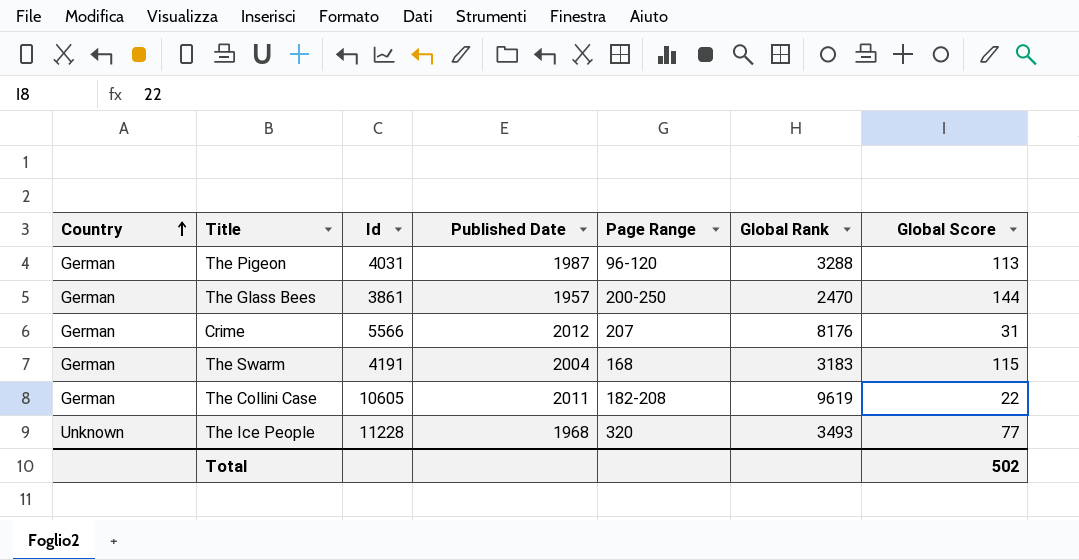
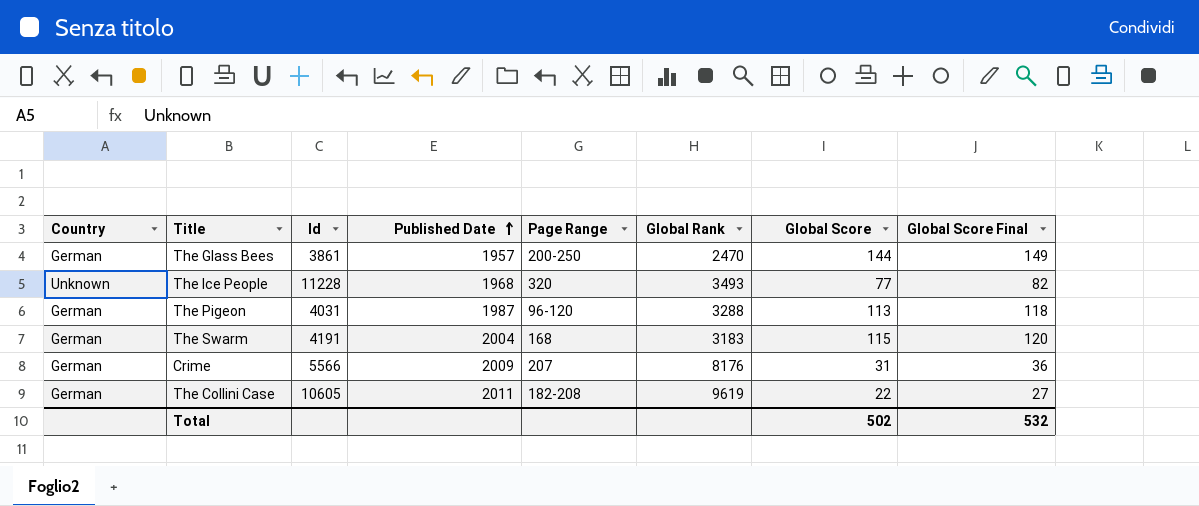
row order: Country ascending -> Published Date ascending
column Global Score Final | formula: none -> [Global Score] + 5
Crime | Published Date: 2012 -> 2009

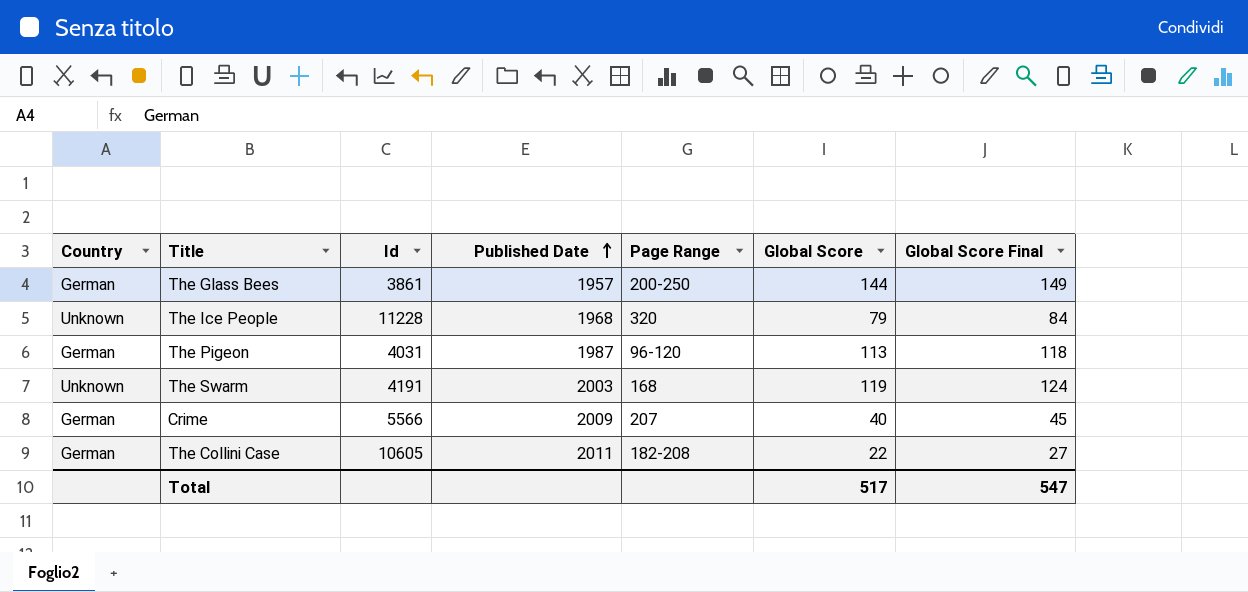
column Global Rank | position: 6 -> none
The Ice People | Global Score: 77 -> 79
The Ice People | Global Score Final: 82 -> 84
The Swarm | Country: German -> Unknown
The Swarm | Published Date: 2004 -> 2003
The Swarm | Global Score: 115 -> 119
The Swarm | Global Score Final: 120 -> 124
Crime | Global Score: 31 -> 40
Crime | Global Score Final: 36 -> 45
Total | Global Score: 502 -> 517
Total | Global Score Final: 532 -> 547

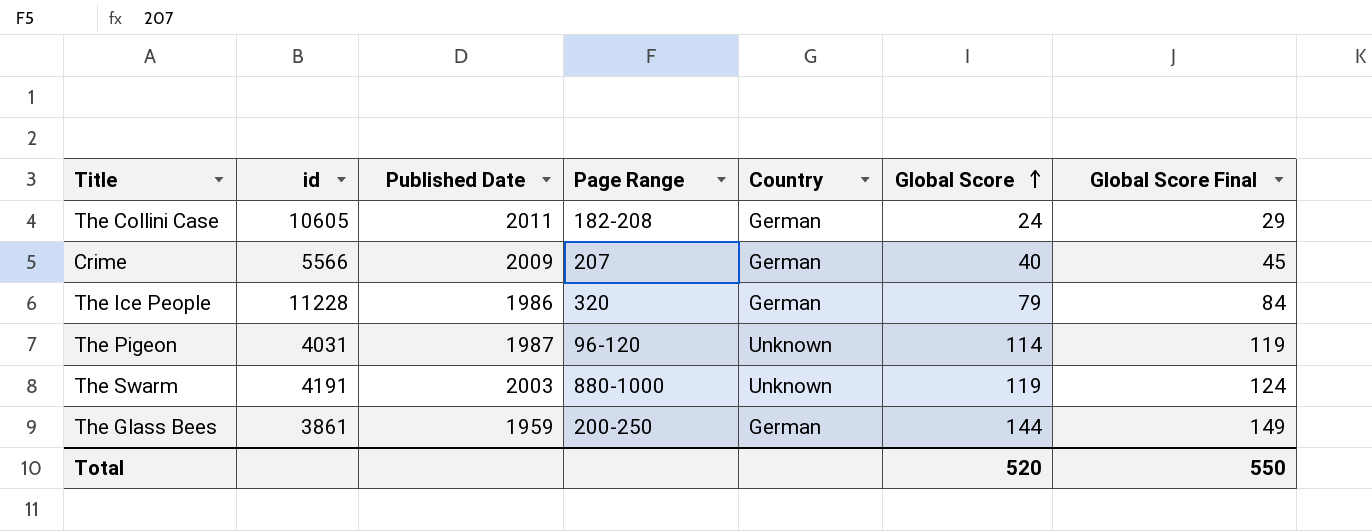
row order: Published Date ascending -> Global Score ascending
column name: Id -> id
column Country | position: 1 -> 5
The Collini Case | Global Score: 22 -> 24
The Collini Case | Global Score Final: 27 -> 29
The Ice People | Published Date: 1968 -> 1986
The Ice People | Country: Unknown -> German
The Pigeon | Country: German -> Unknown
The Pigeon | Global Score: 113 -> 114
The Pigeon | Global Score Final: 118 -> 119
The Swarm | Page Range: 168 -> 880-1000
The Glass Bees | Published Date: 1957 -> 1959
Total | Global Score: 517 -> 520
Total | Global Score Final: 547 -> 550

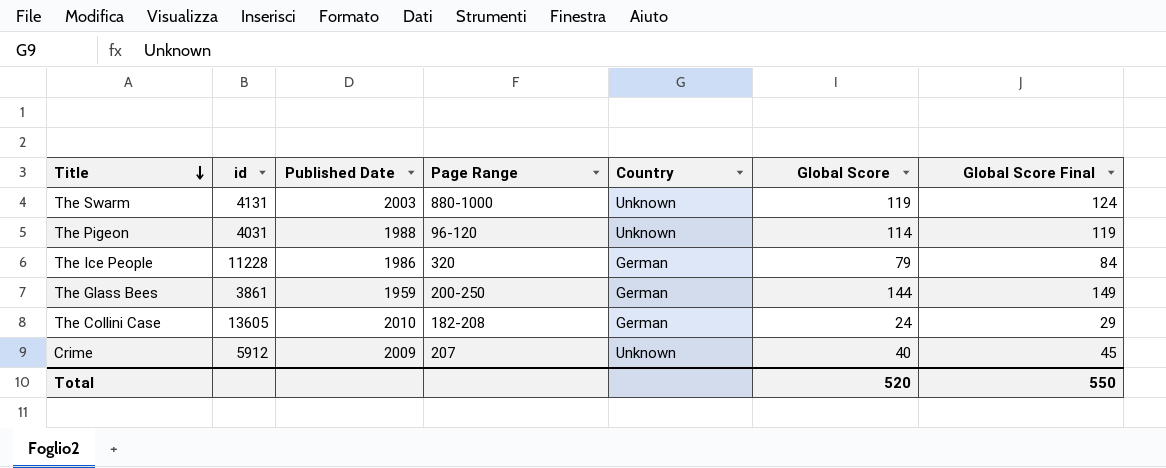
row order: Global Score ascending -> Title descending
The Swarm | id: 4191 -> 4131
The Pigeon | Published Date: 1987 -> 1988
The Collini Case | id: 10605 -> 13605
The Collini Case | Published Date: 2011 -> 2010
Crime | id: 5566 -> 5912
Crime | Country: German -> Unknown

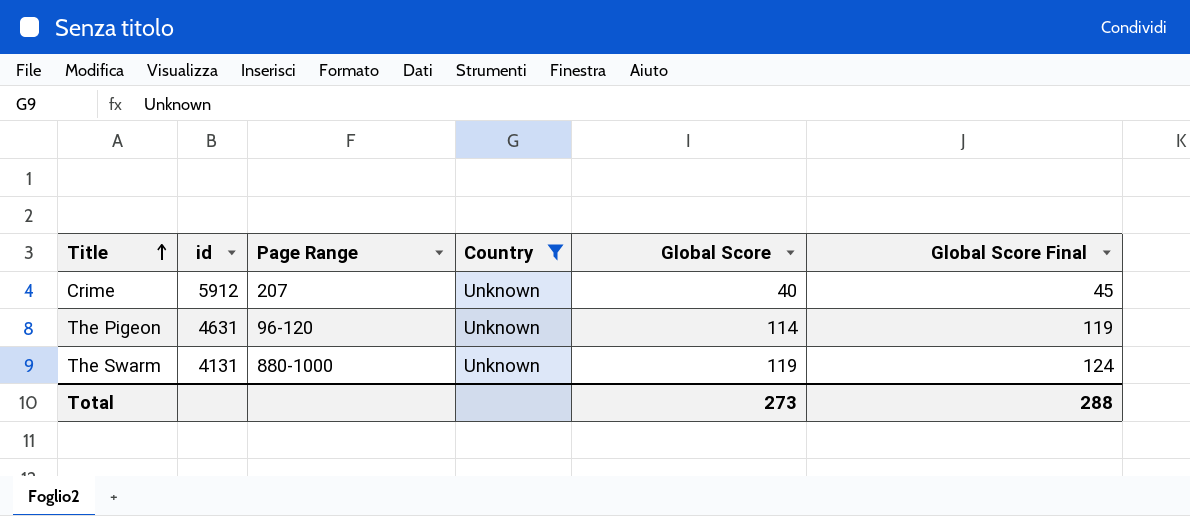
filter: none -> Country = Unknown
row order: Title descending -> Title ascending
column Published Date | position: 3 -> none
The Pigeon | id: 4031 -> 4631
Total | Global Score: 520 -> 273
Total | Global Score Final: 550 -> 288

